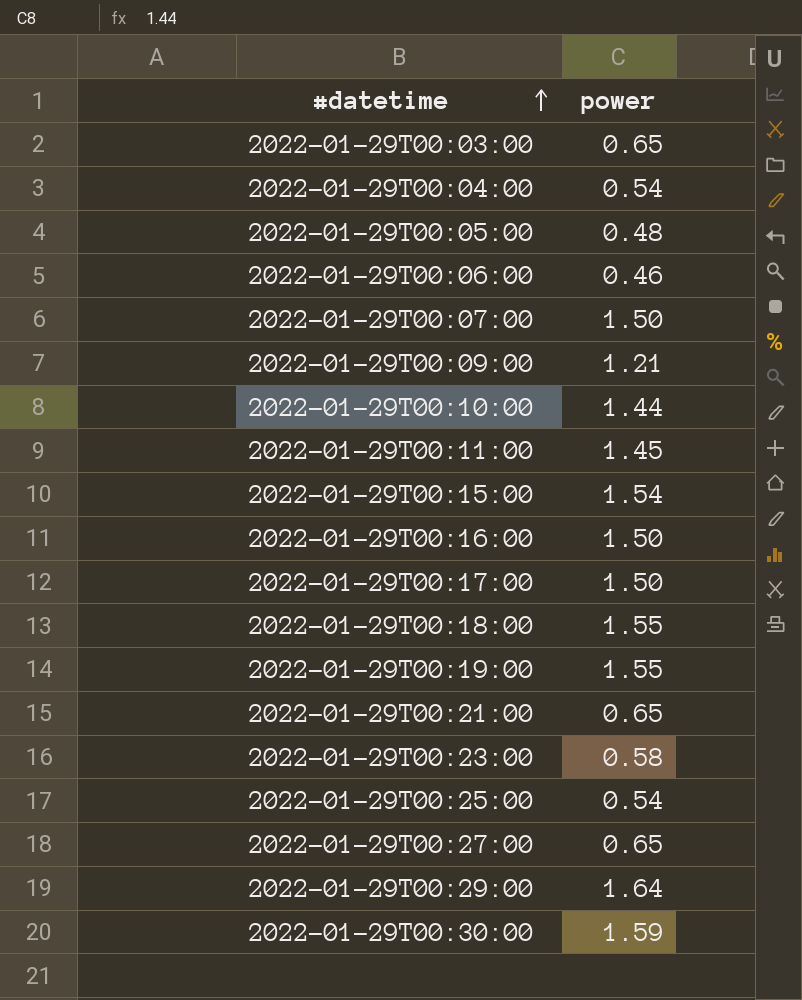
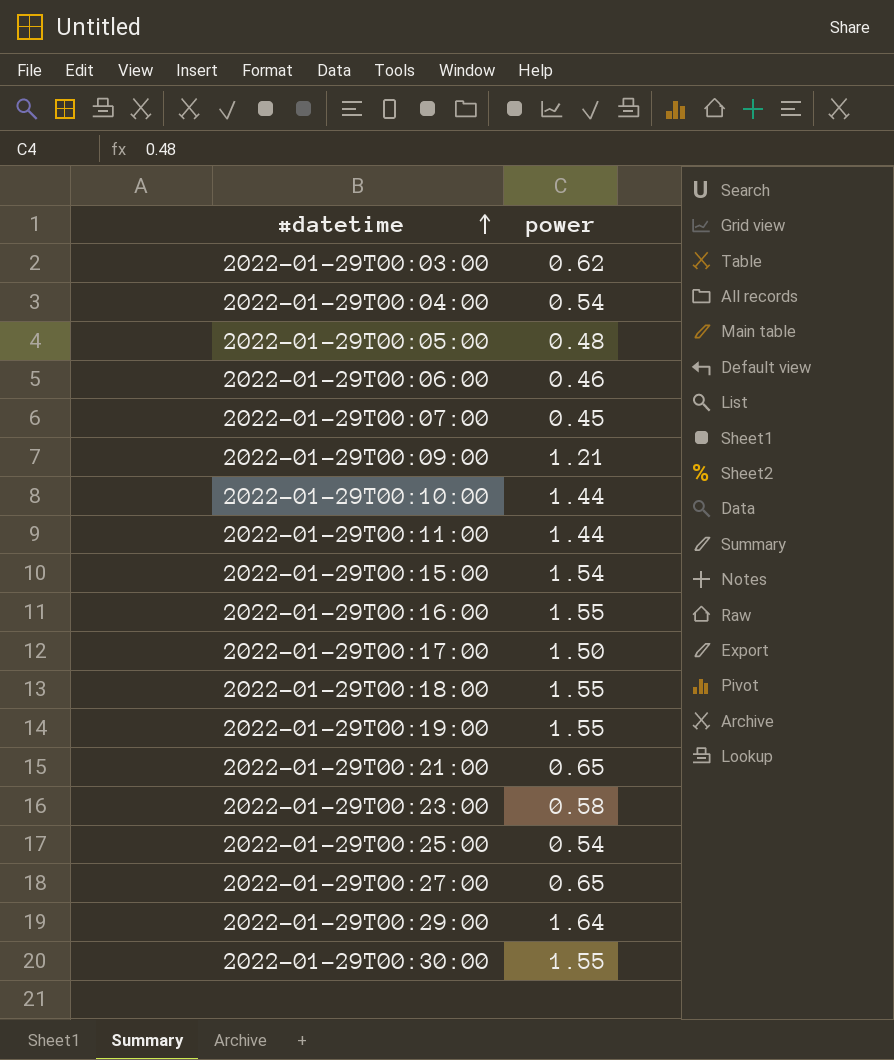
2022-01-29T00:03:00 | power: 0.65 -> 0.62
2022-01-29T00:07:00 | power: 1.50 -> 0.45
2022-01-29T00:11:00 | power: 1.45 -> 1.44
2022-01-29T00:16:00 | power: 1.50 -> 1.55
2022-01-29T00:30:00 | power: 1.59 -> 1.55

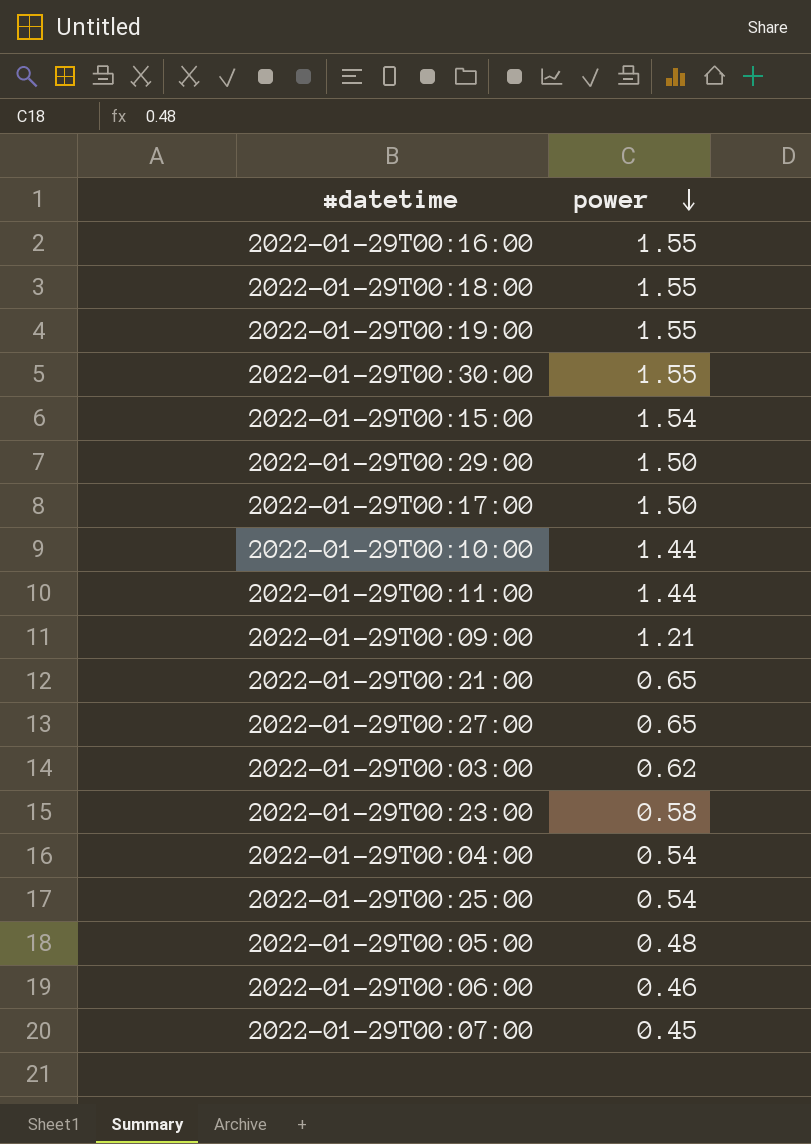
row order: #datetime ascending -> power descending
2022-01-29T00:29:00 | power: 1.64 -> 1.50

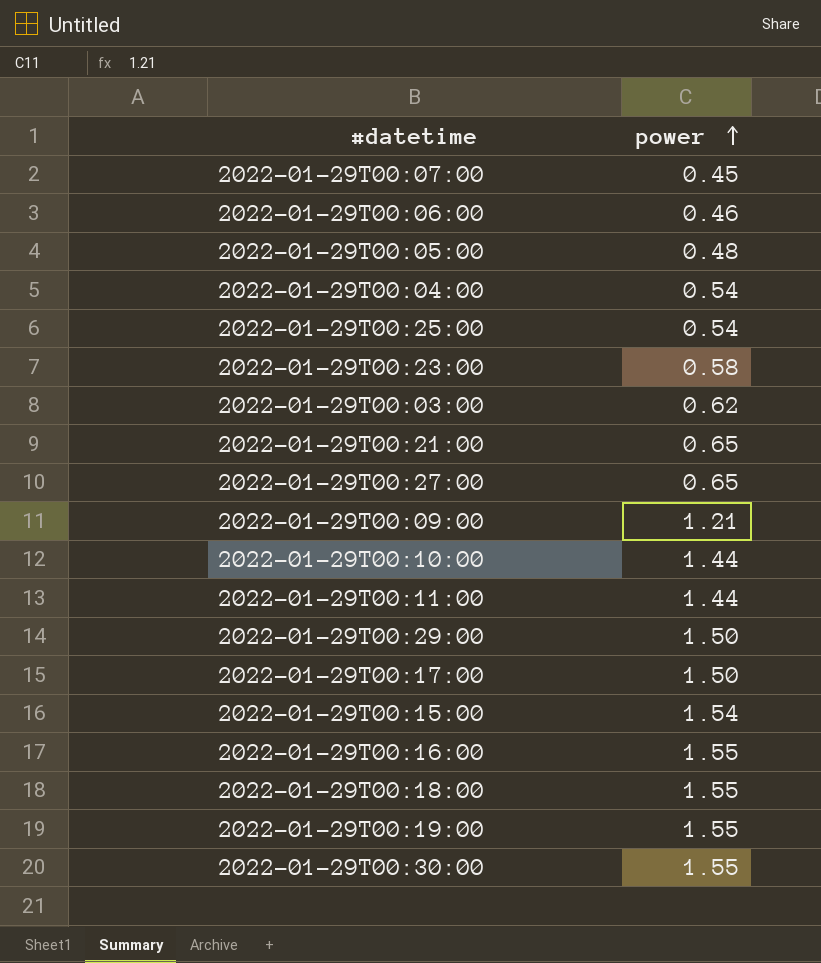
row order: power descending -> power ascending

